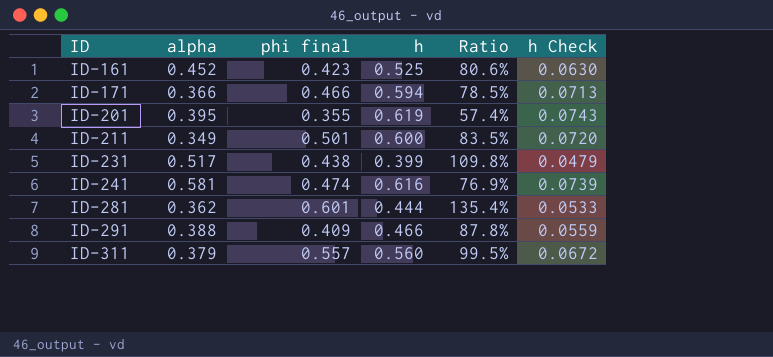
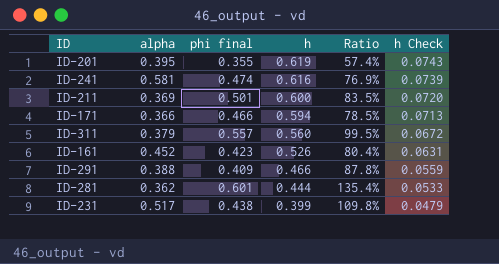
row order: ID ascending -> h descending
ID-211 | alpha: 0.349 -> 0.369
ID-161 | h: 0.525 -> 0.526
ID-161 | Ratio: 80.6% -> 80.4%
ID-161 | h Check: 0.0630 -> 0.0631

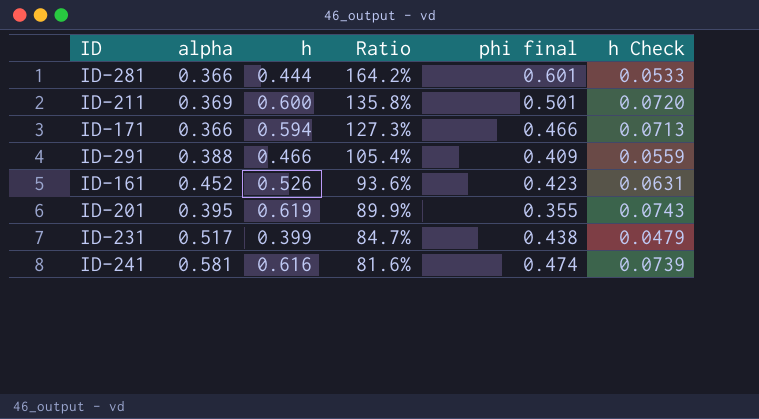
row order: h descending -> Ratio descending
column Ratio | formula: [phi final] / [h] -> [phi final] / [alpha]
column phi final | position: 3 -> 5
row ID-311: 0.379 | 0.557 | 0.560 | 99.5% | 0.0672 -> none
ID-281 | alpha: 0.362 -> 0.366

